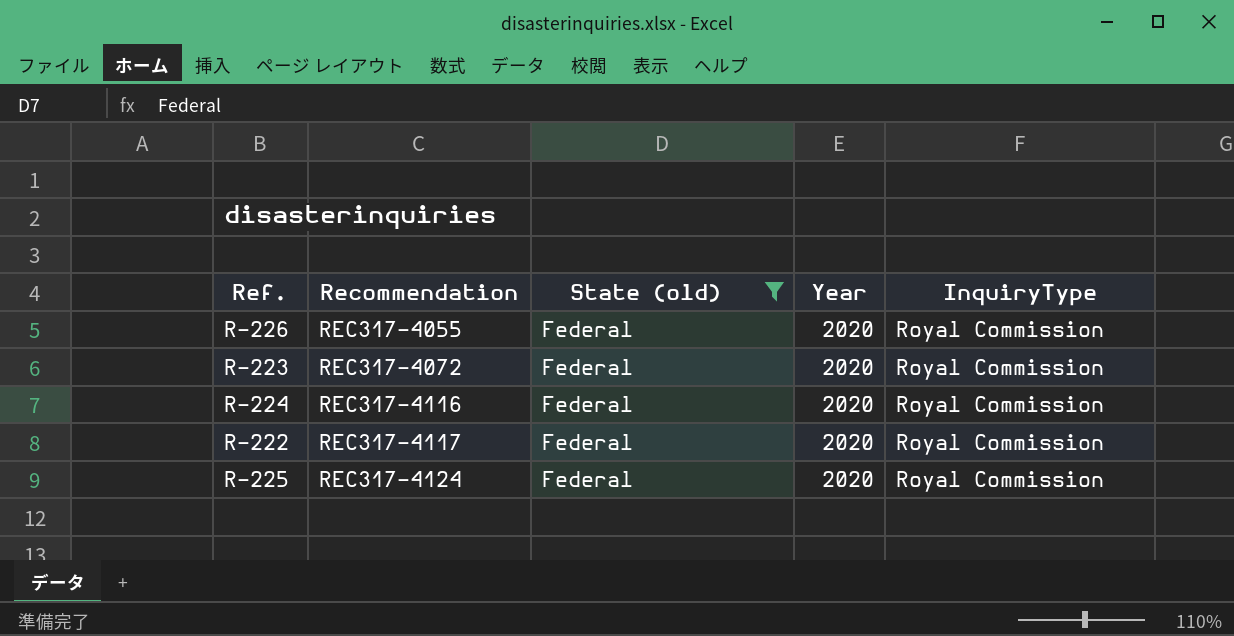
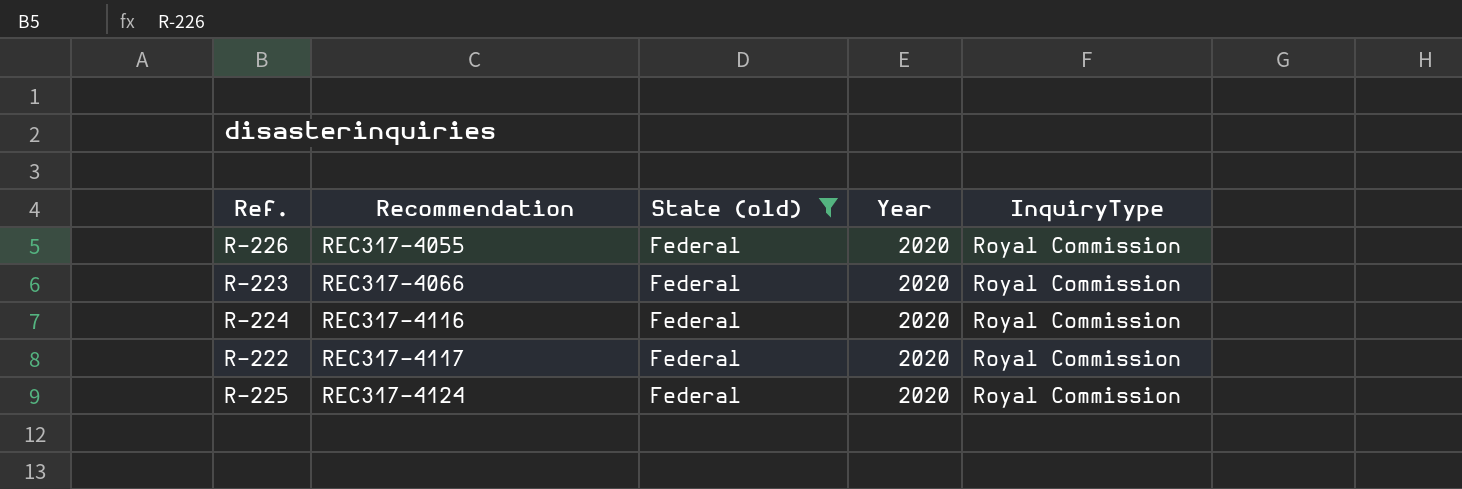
R-223 | Recommendation: REC317-4072 -> REC317-4066

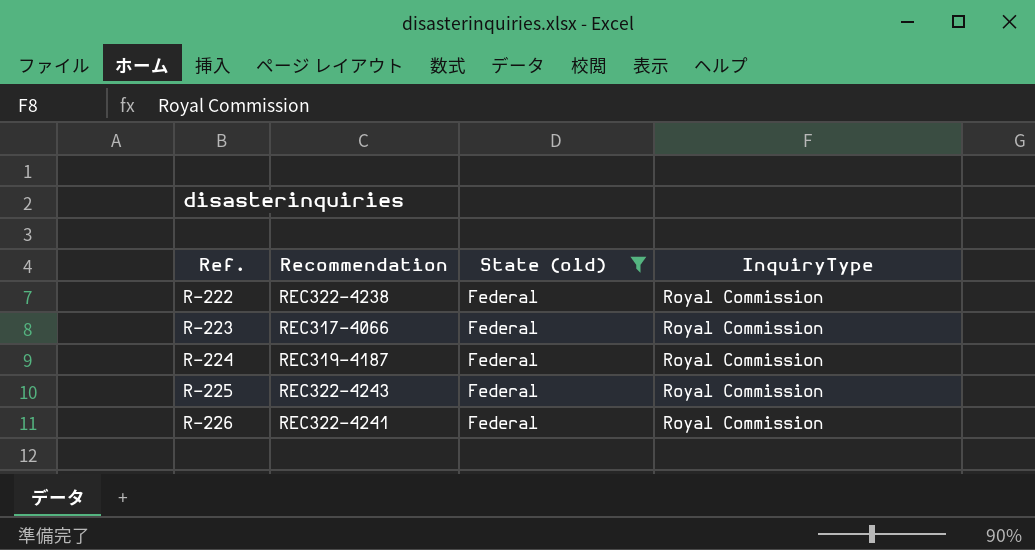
row order: Recommendation ascending -> Ref. ascending
column Year | position: 4 -> none
R-222 | Recommendation: REC317-4117 -> REC322-4238
R-224 | Recommendation: REC317-4116 -> REC319-4187
R-225 | Recommendation: REC317-4124 -> REC322-4243
R-226 | Recommendation: REC317-4055 -> REC322-4241

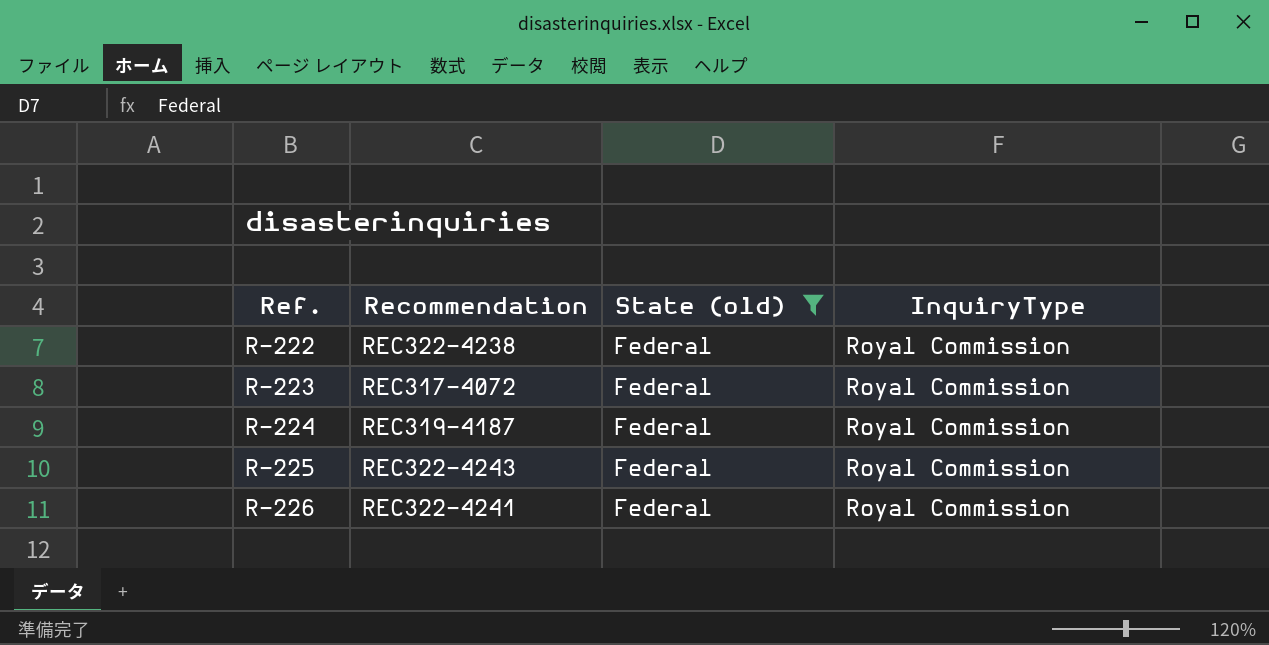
R-223 | Recommendation: REC317-4066 -> REC317-4072

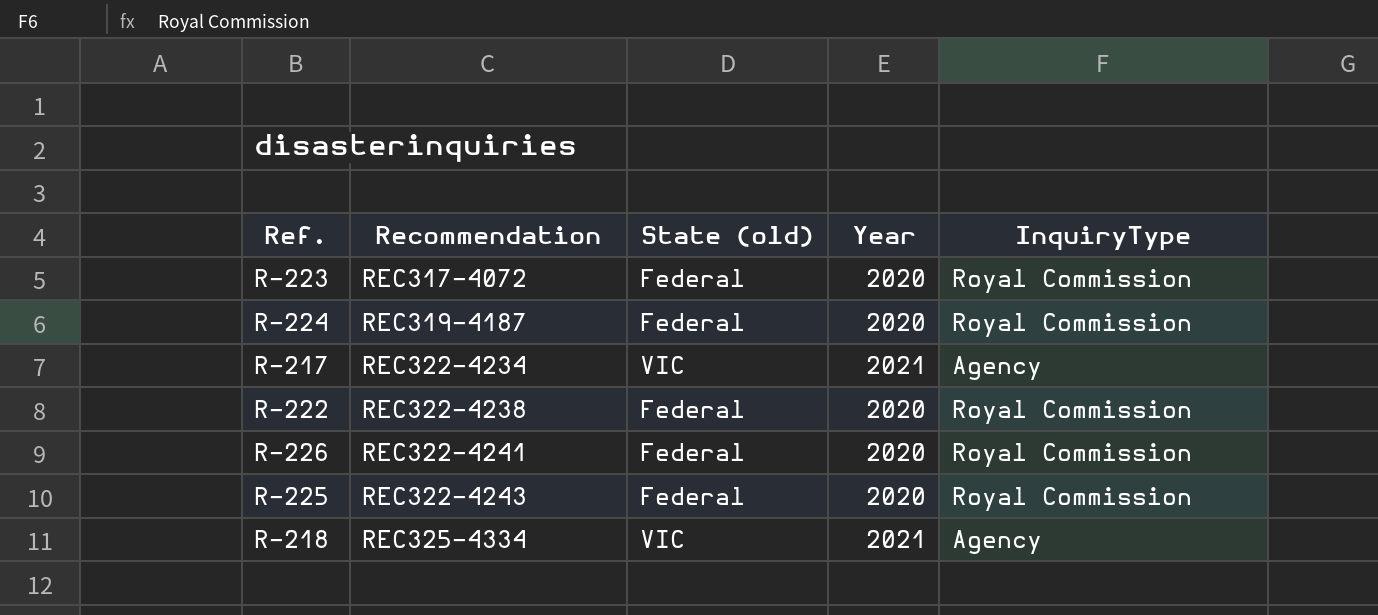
filter: State (old) = Federal -> none
row order: Ref. ascending -> Recommendation ascending
column Year | position: none -> 4

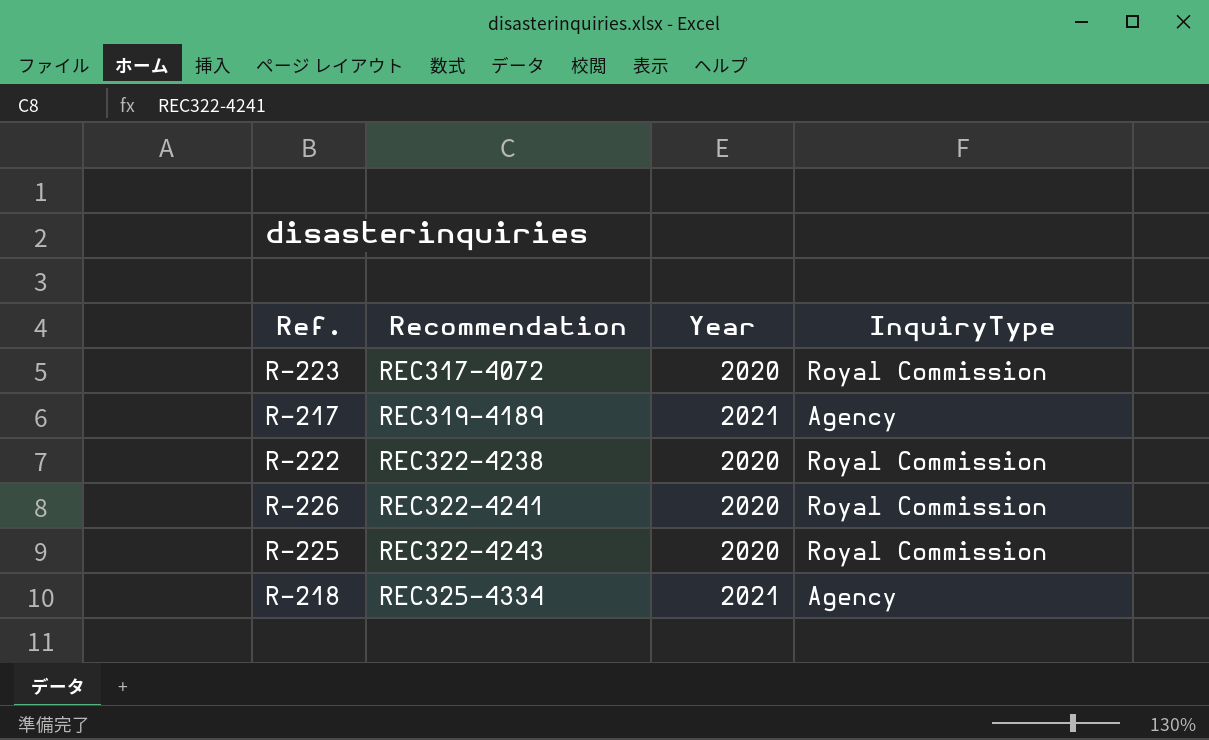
column State (old) | position: 3 -> none
row R-224: REC319-4187 | Federal | 2020 | Royal Commission -> none
R-217 | Recommendation: REC322-4234 -> REC319-4189

